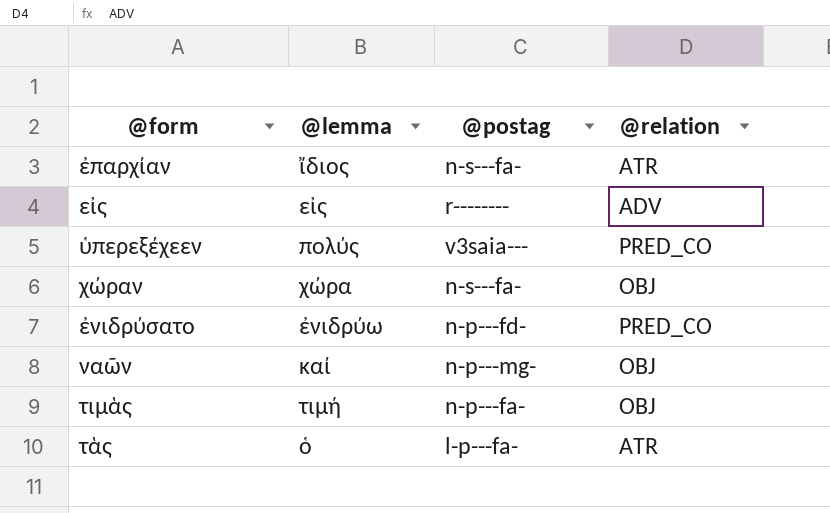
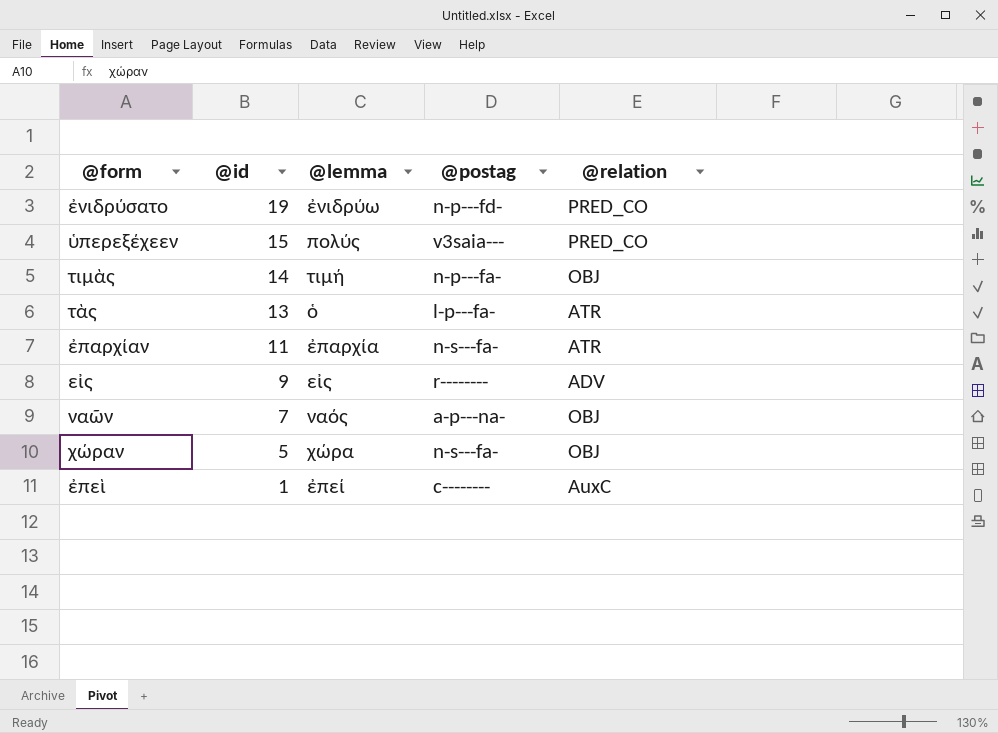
row order: none -> @id descending
column @id | position: none -> 2
ἐπαρχίαν | @lemma: ἴδιος -> ἐπαρχία
ναῶν | @lemma: καί -> ναός
ναῶν | @postag: n-p---mg- -> a-p---na-
row ἐπεὶ: none -> 1 | ἐπεί | c-------- | AuxC

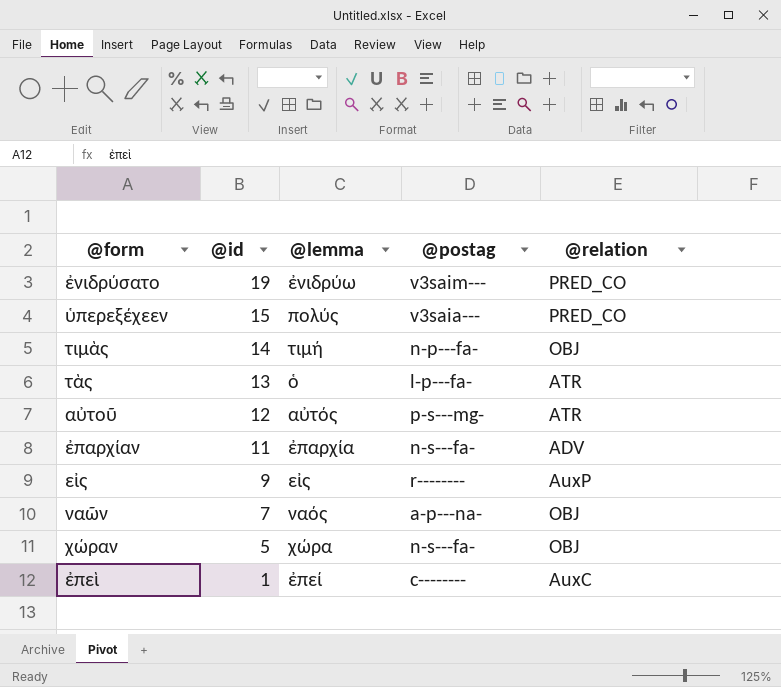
ἐνιδρύσατο | @postag: n-p---fd- -> v3saim---
row αὐτοῦ: none -> 12 | αὐτός | p-s---mg- | ATR
ἐπαρχίαν | @relation: ATR -> ADV
εἰς | @relation: ADV -> AuxP

